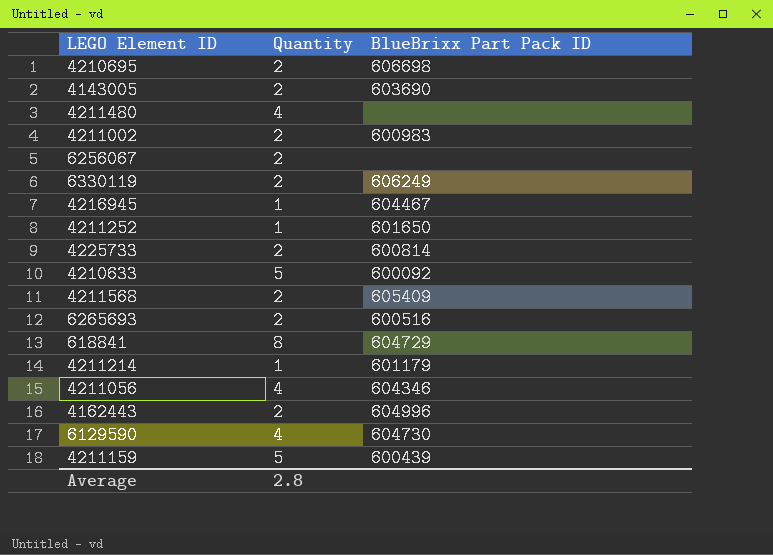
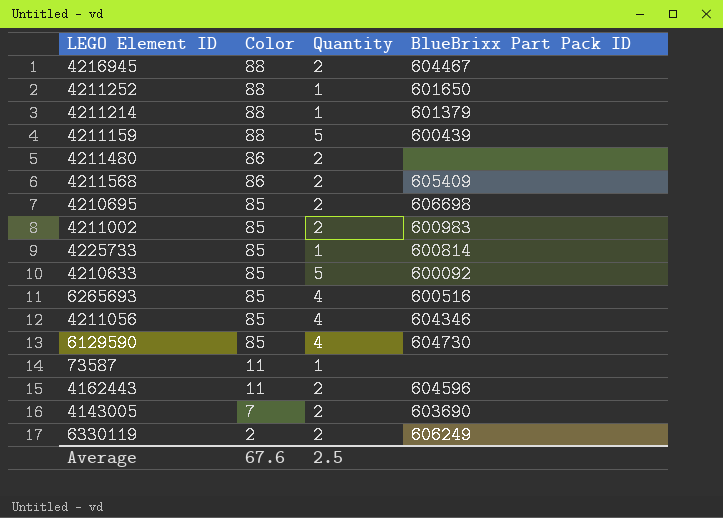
row order: none -> Color descending
column Color | position: none -> 2
row 6256067: 2 | none -> none
row 618841: 8 | 604729 -> none
4216945 | Quantity: 1 -> 2
4211214 | BlueBrixx Part Pack ID: 601179 -> 601379
4211480 | Quantity: 4 -> 2
4225733 | Quantity: 2 -> 1
6265693 | Quantity: 2 -> 4
row 73587: none -> 11 | 1 | none
4162443 | BlueBrixx Part Pack ID: 604996 -> 604596
Average | Quantity: 2.8 -> 2.5

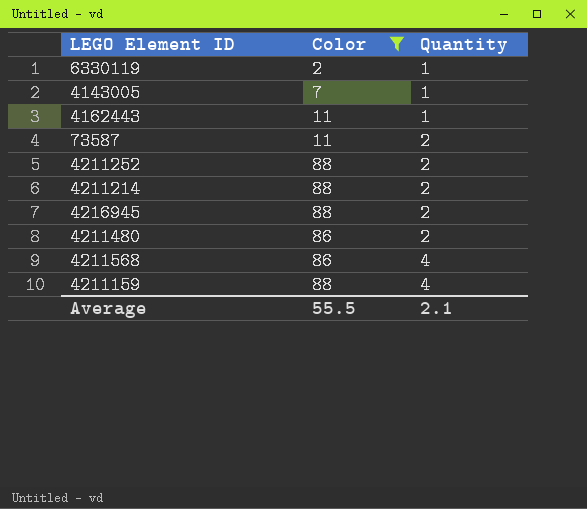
filter: none -> Color != 85
row order: Color descending -> Quantity ascending
column BlueBrixx Part Pack ID | position: 4 -> none
6330119 | Quantity: 2 -> 1
4143005 | Quantity: 2 -> 1
4162443 | Quantity: 2 -> 1
73587 | Quantity: 1 -> 2
4211252 | Quantity: 1 -> 2
4211214 | Quantity: 1 -> 2
4211568 | Quantity: 2 -> 4
4211159 | Quantity: 5 -> 4
Average | Color: 67.6 -> 55.5
Average | Quantity: 2.5 -> 2.1

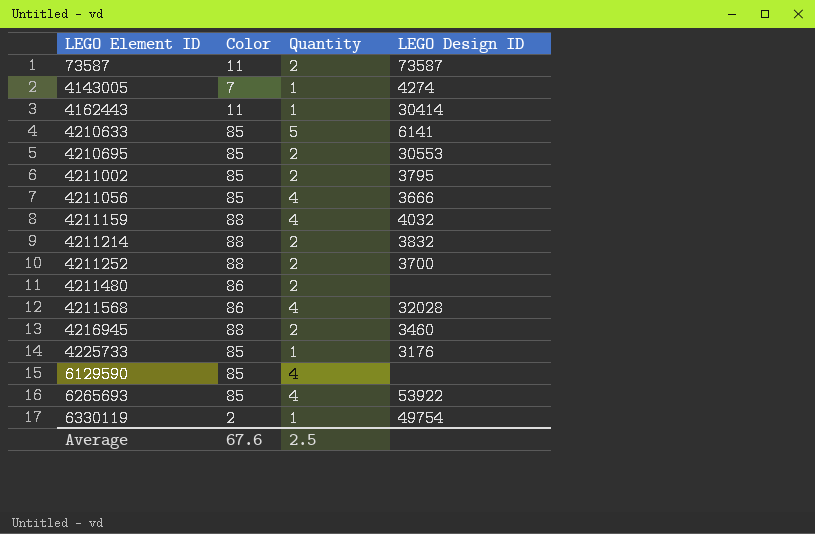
filter: Color != 85 -> none
row order: Quantity ascending -> LEGO Element ID ascending
column LEGO Design ID | position: none -> 4
Average | Color: 55.5 -> 67.6
Average | Quantity: 2.1 -> 2.5

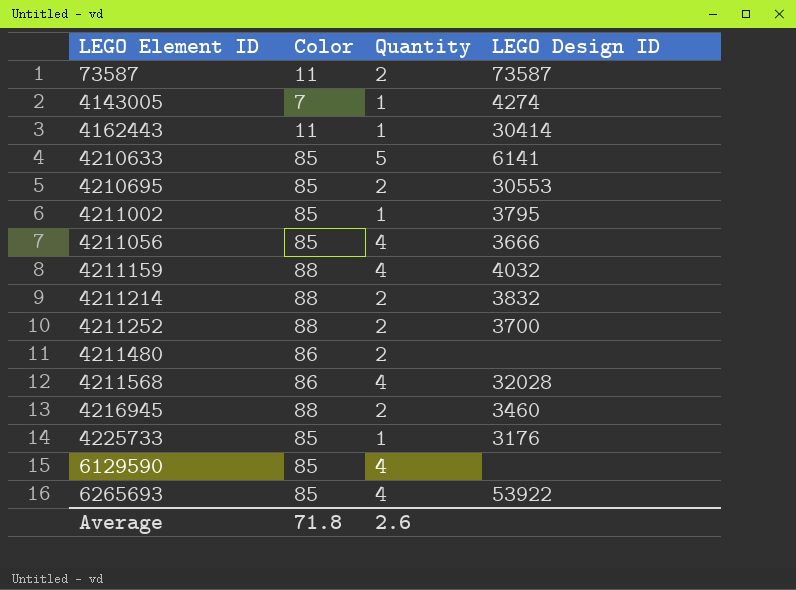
row 6330119: 2 | 1 | 49754 -> none
4211002 | Quantity: 2 -> 1
Average | Color: 67.6 -> 71.8
Average | Quantity: 2.5 -> 2.6

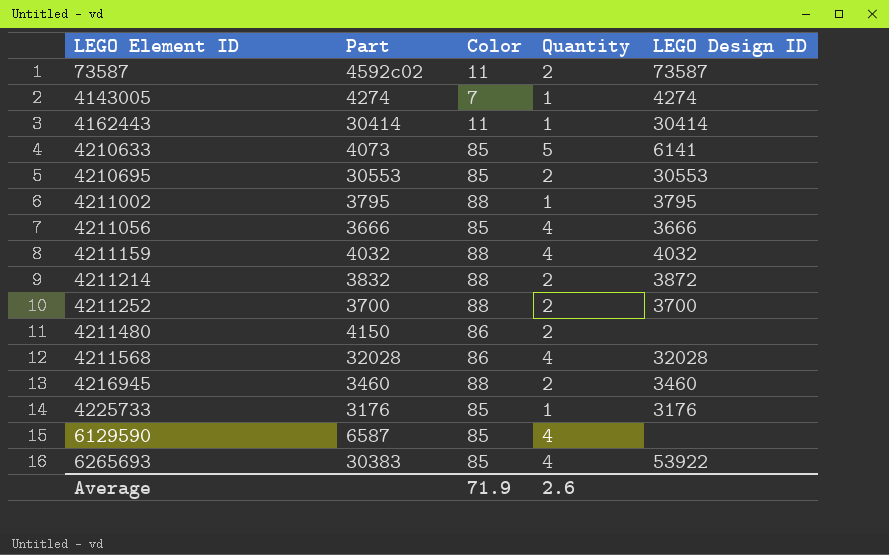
column Part | position: none -> 2
4211002 | Color: 85 -> 88
4211214 | LEGO Design ID: 3832 -> 3872
Average | Color: 71.8 -> 71.9

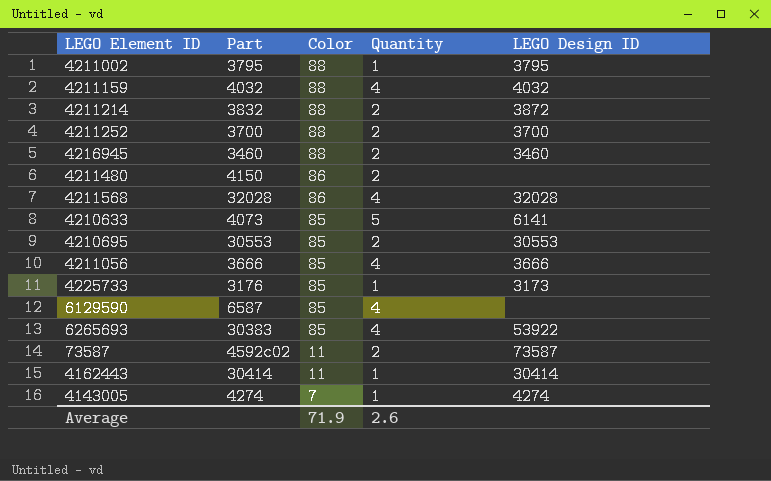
row order: LEGO Element ID ascending -> Color descending
4225733 | LEGO Design ID: 3176 -> 3173

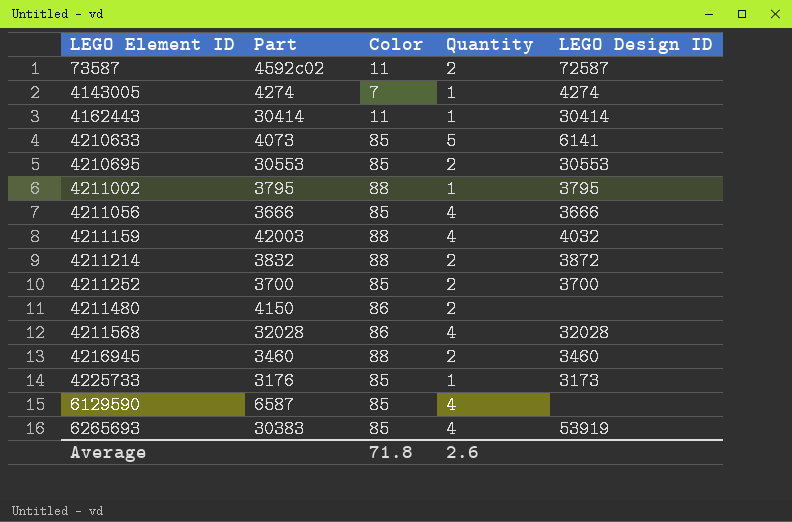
row order: Color descending -> LEGO Element ID ascending
73587 | LEGO Design ID: 73587 -> 72587
4211159 | Part: 4032 -> 42003
4211252 | Color: 88 -> 85
6265693 | LEGO Design ID: 53922 -> 53919
Average | Color: 71.9 -> 71.8

